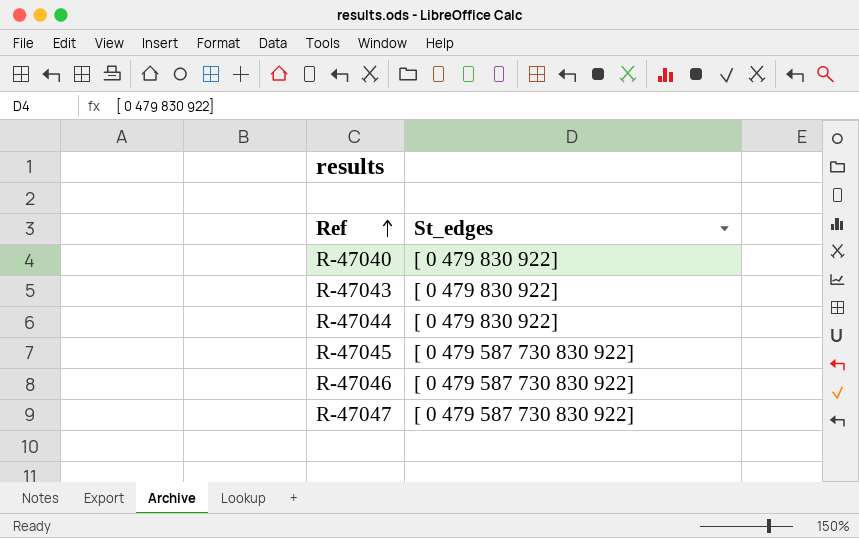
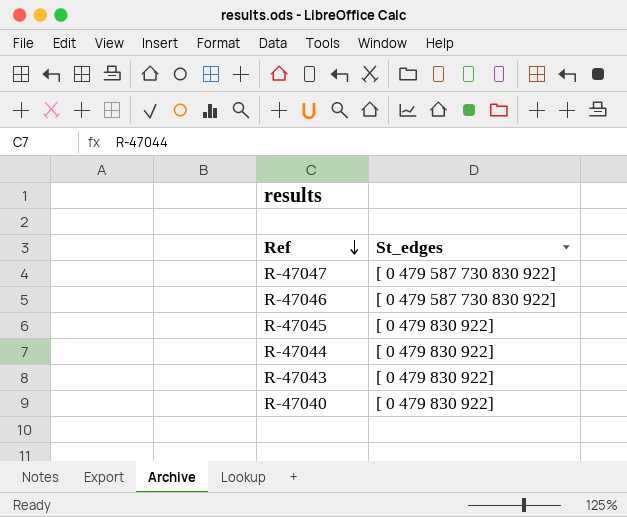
row order: Ref ascending -> Ref descending
R-47045 | St_edges: [ 0 479 587 730 830 922] -> [ 0 479 830 922]

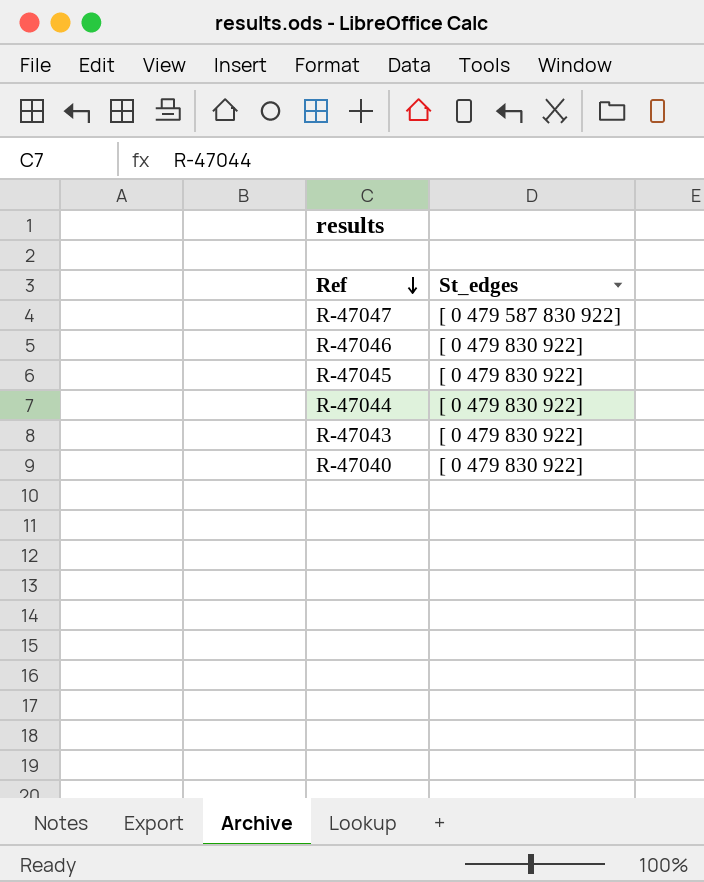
R-47047 | St_edges: [ 0 479 587 730 830 922] -> [ 0 479 587 830 922]
R-47046 | St_edges: [ 0 479 587 730 830 922] -> [ 0 479 830 922]

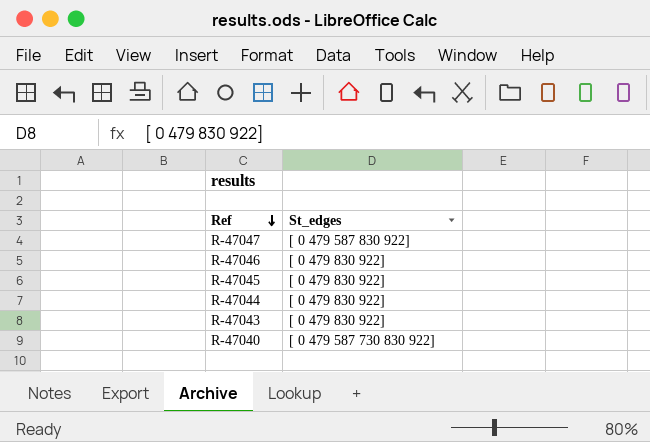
R-47040 | St_edges: [ 0 479 830 922] -> [ 0 479 587 730 830 922]

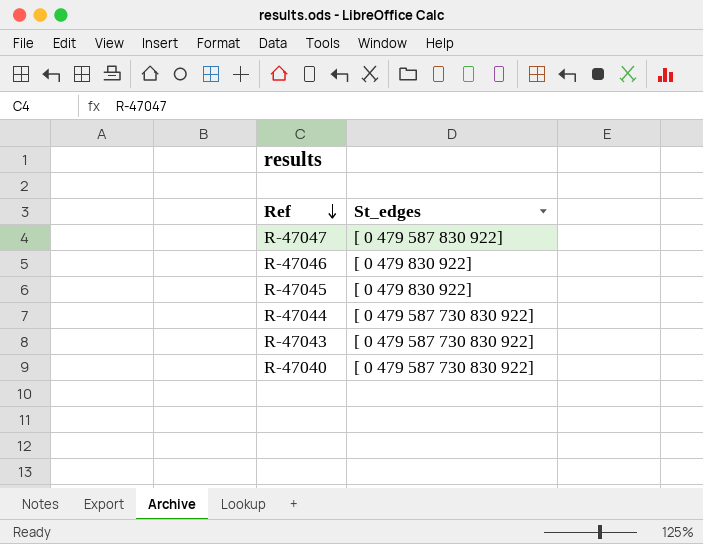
R-47044 | St_edges: [ 0 479 830 922] -> [ 0 479 587 730 830 922]
R-47043 | St_edges: [ 0 479 830 922] -> [ 0 479 587 730 830 922]

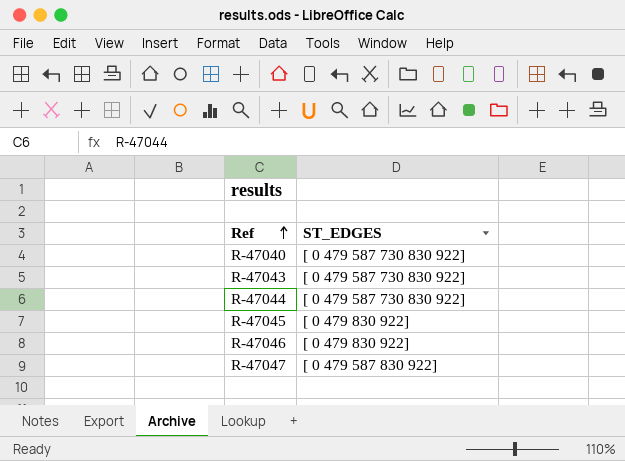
row order: Ref descending -> Ref ascending
column name: St_edges -> ST_EDGES

